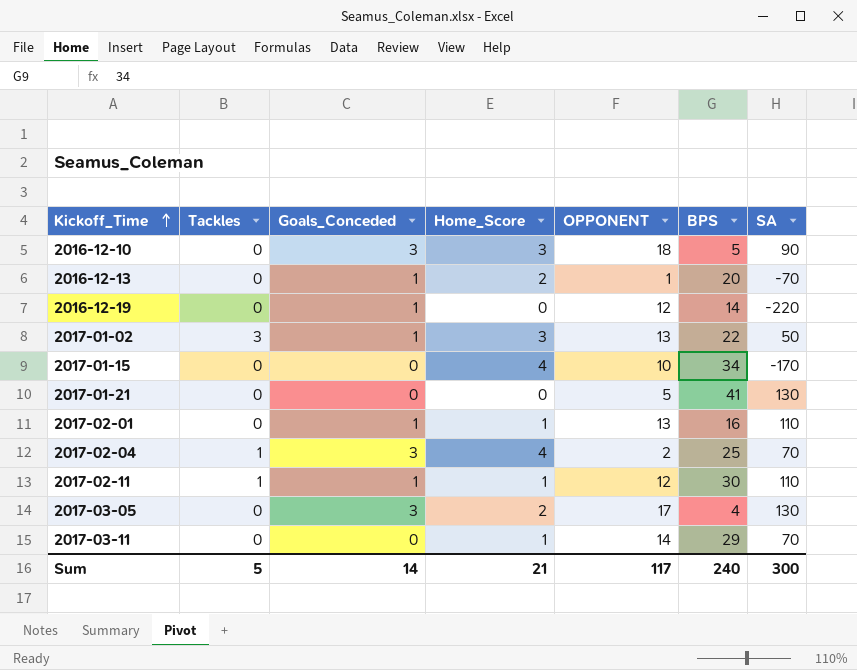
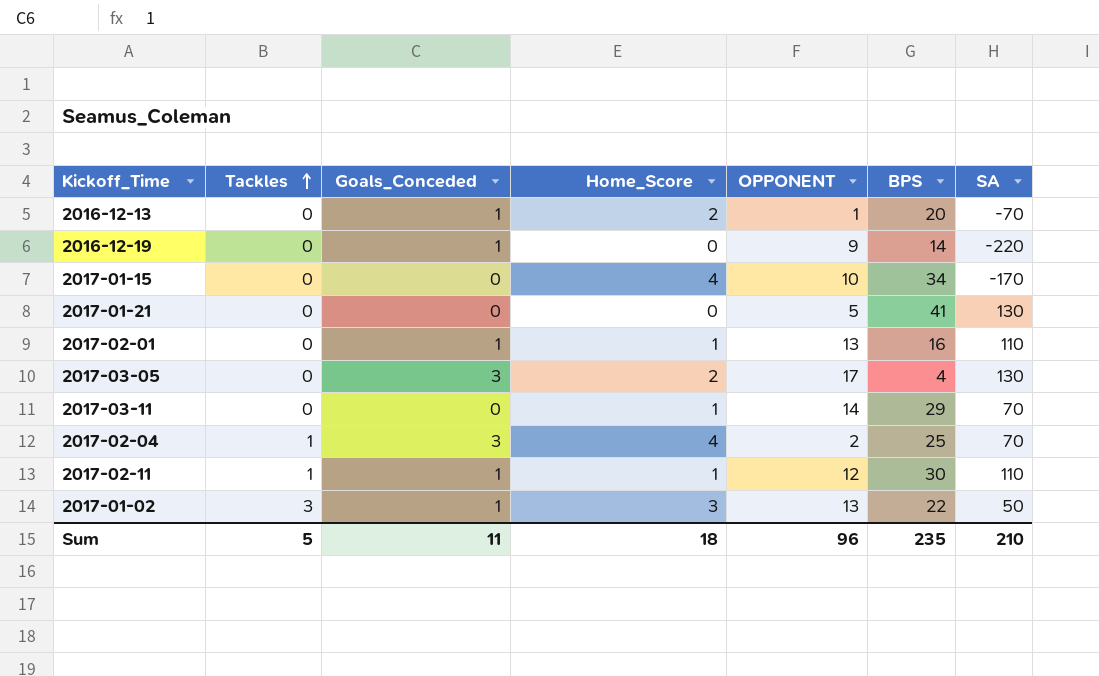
row order: Kickoff_Time ascending -> Tackles ascending
row 2016-12-10: 0 | 3 | 3 | 18 | 5 | 90 -> none
2016-12-19 | OPPONENT: 12 -> 9
Sum | Goals_Conceded: 14 -> 11
Sum | Home_Score: 21 -> 18
Sum | OPPONENT: 117 -> 96
Sum | BPS: 240 -> 235
Sum | SA: 300 -> 210

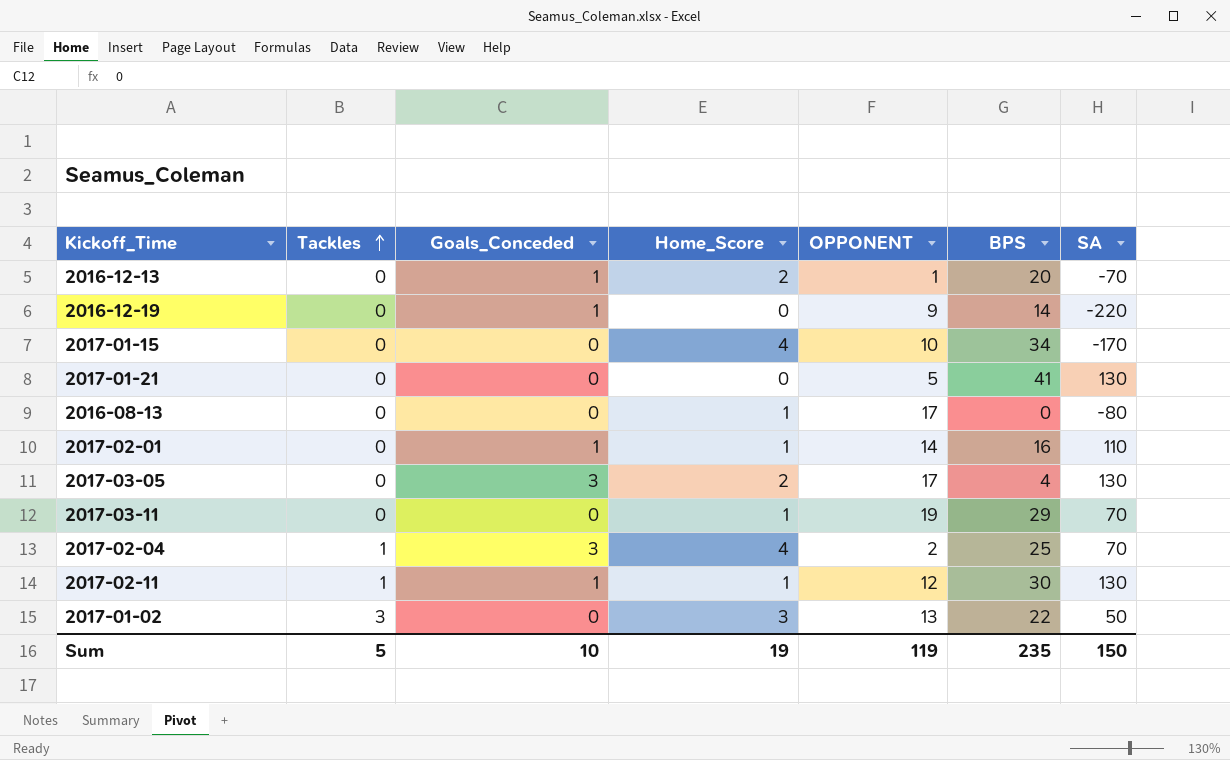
row 2016-08-13: none -> 0 | 0 | 1 | 17 | 0 | -80
2017-02-01 | OPPONENT: 13 -> 14
2017-03-11 | OPPONENT: 14 -> 19
2017-02-11 | SA: 110 -> 130
2017-01-02 | Goals_Conceded: 1 -> 0
Sum | Goals_Conceded: 11 -> 10
Sum | Home_Score: 18 -> 19
Sum | OPPONENT: 96 -> 119
Sum | SA: 210 -> 150

